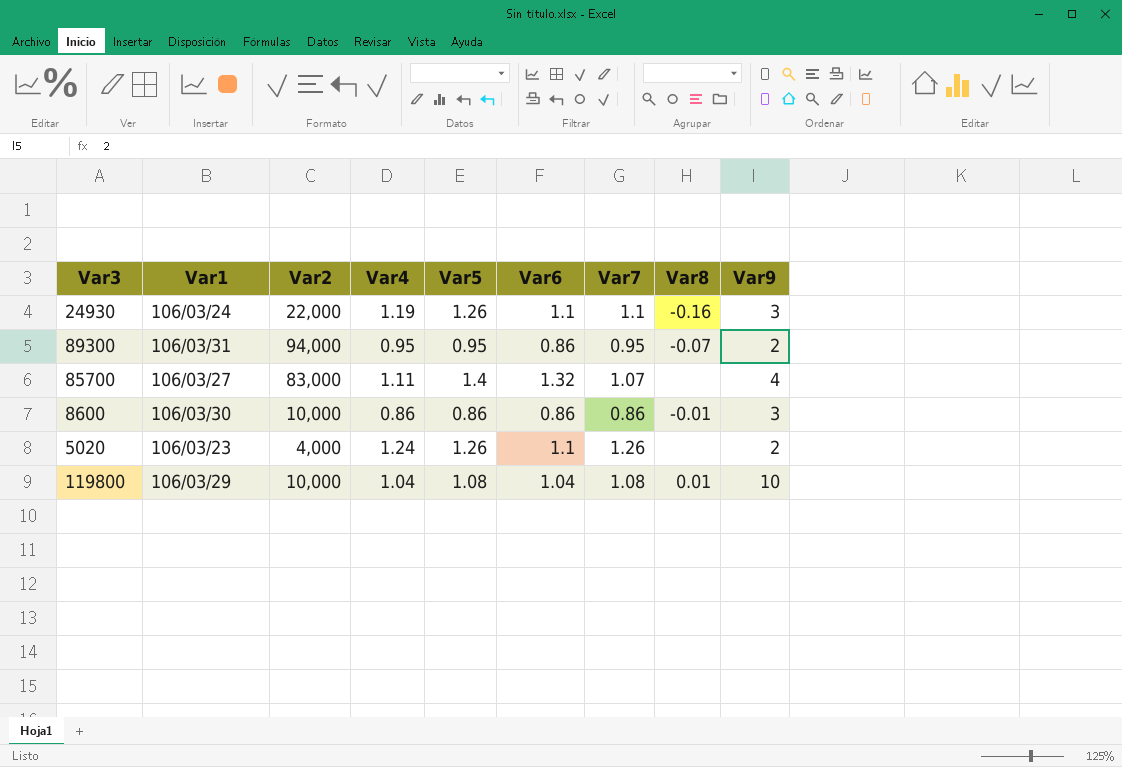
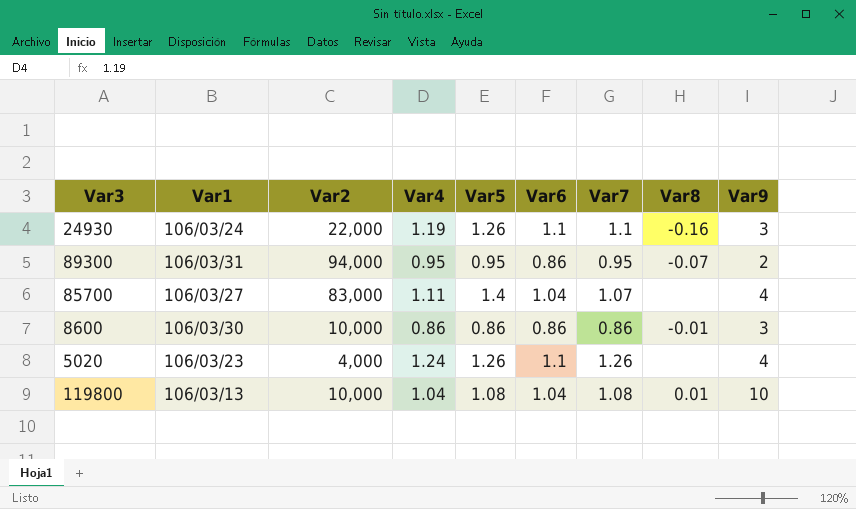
85700 | Var6: 1.32 -> 1.04
5020 | Var9: 2 -> 4
119800 | Var1: 106/03/29 -> 106/03/13

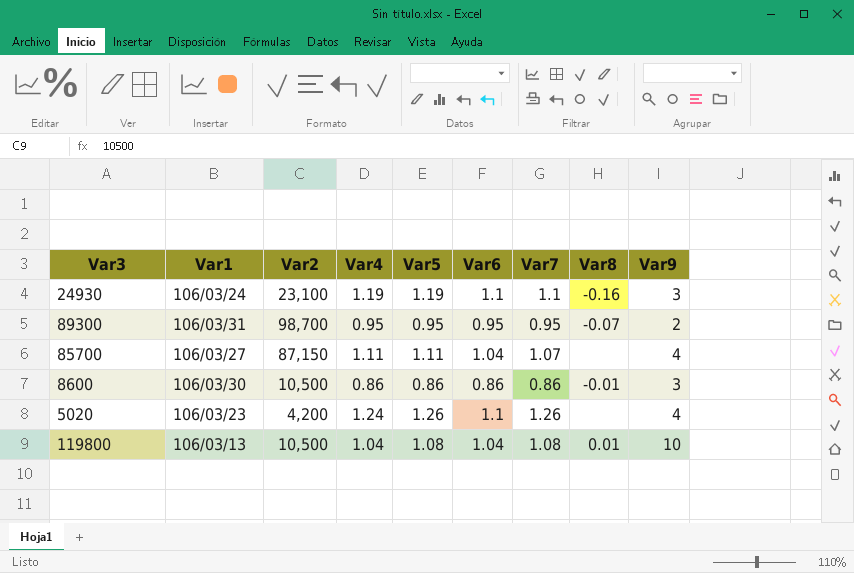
24930 | Var2: 22,000 -> 23,100
24930 | Var5: 1.26 -> 1.19
89300 | Var2: 94,000 -> 98,700
89300 | Var6: 0.86 -> 0.95
85700 | Var2: 83,000 -> 87,150
85700 | Var5: 1.4 -> 1.11
8600 | Var2: 10,000 -> 10,500
5020 | Var2: 4,000 -> 4,200
119800 | Var2: 10,000 -> 10,500

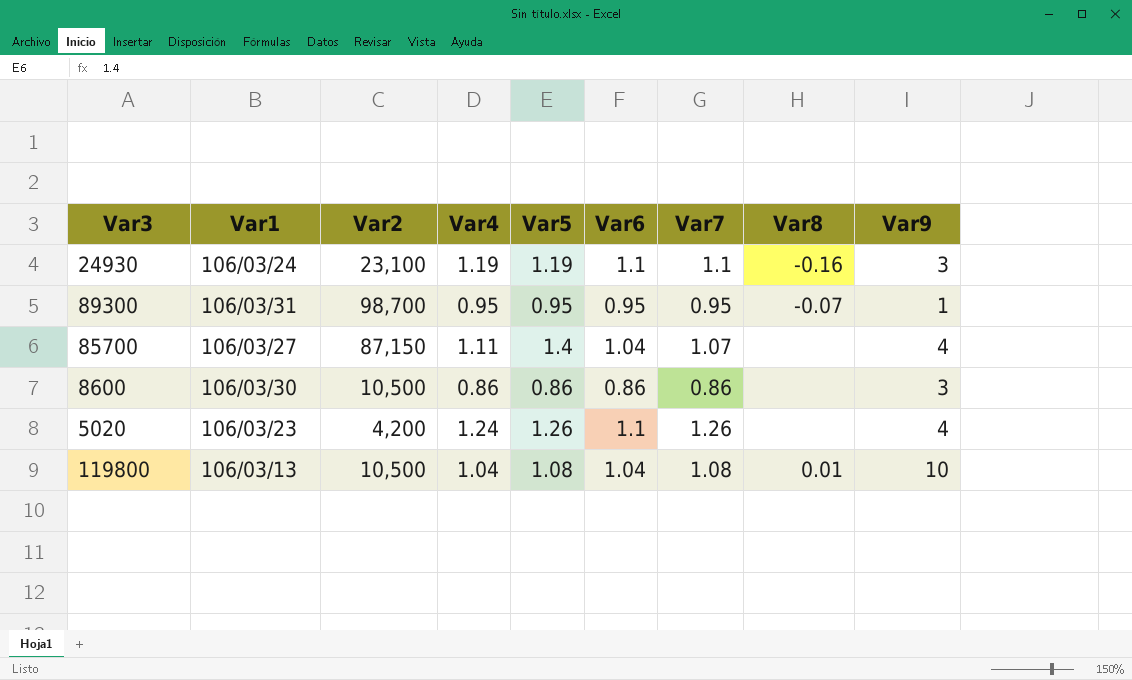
89300 | Var9: 2 -> 1
85700 | Var5: 1.11 -> 1.4
8600 | Var8: -0.01 -> none

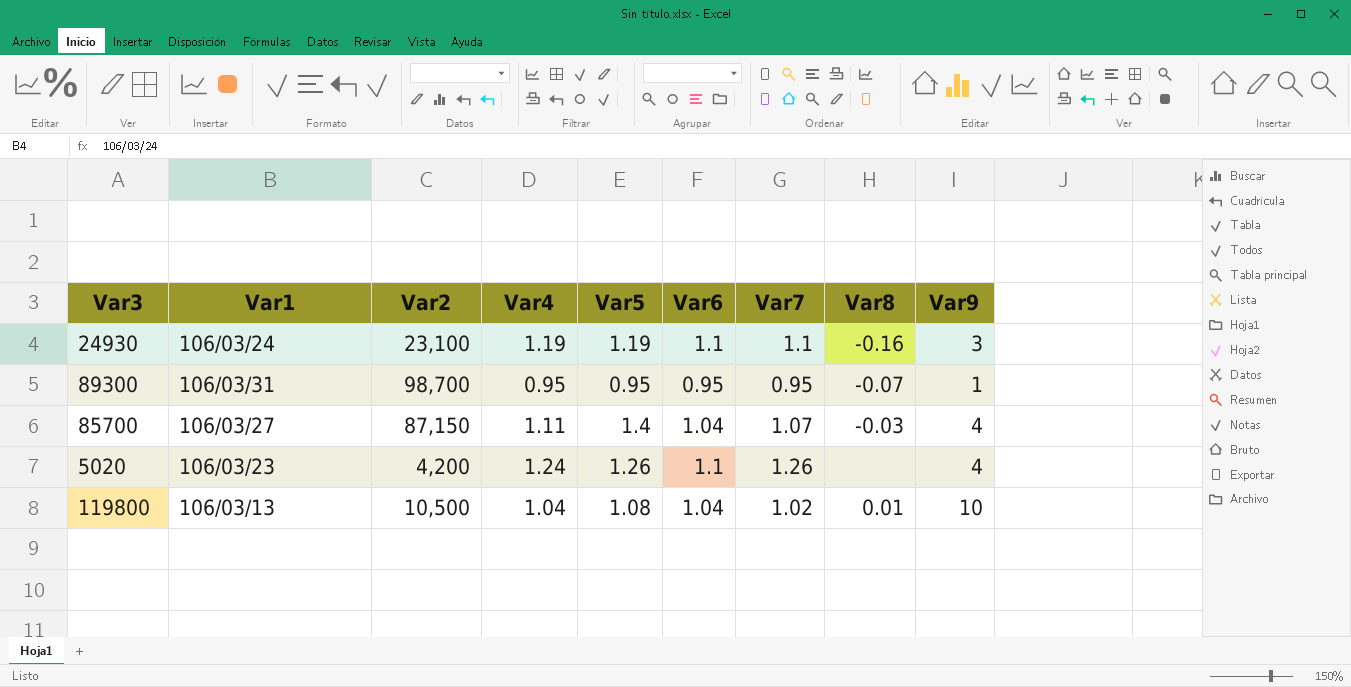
row 8600: 106/03/30 | 10,500 | 0.86 | 0.86 | 0.86 | 0.86 | none | 3 -> none
85700 | Var8: none -> -0.03
119800 | Var7: 1.08 -> 1.02

